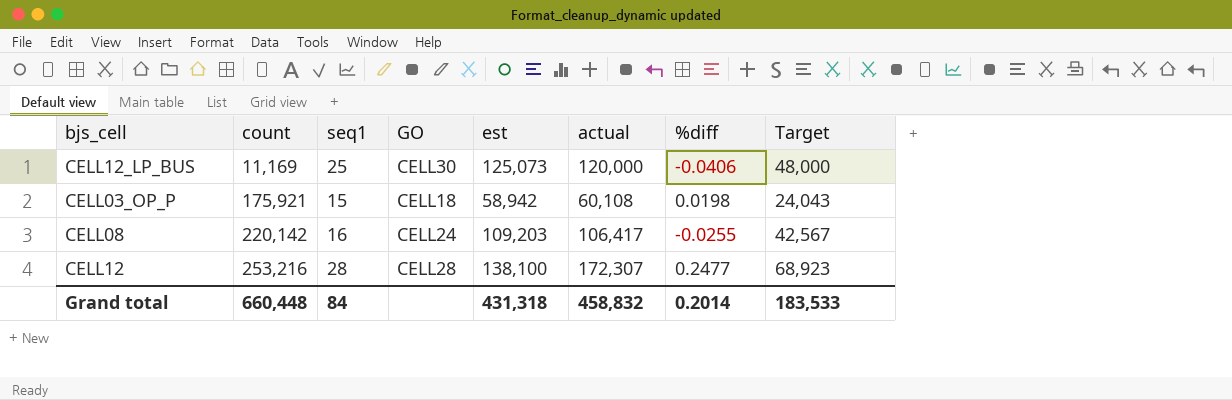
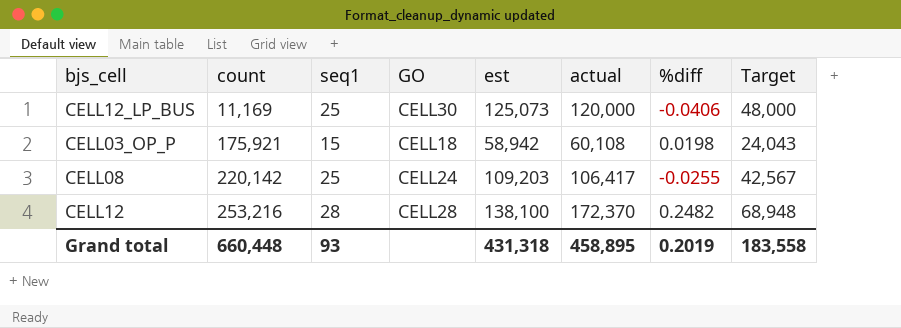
CELL08 | seq1: 16 -> 25
CELL12 | actual: 172,307 -> 172,370
CELL12 | %diff: 0.2477 -> 0.2482
CELL12 | Target: 68,923 -> 68,948
Grand total | seq1: 84 -> 93
Grand total | actual: 458,832 -> 458,895
Grand total | %diff: 0.2014 -> 0.2019
Grand total | Target: 183,533 -> 183,558

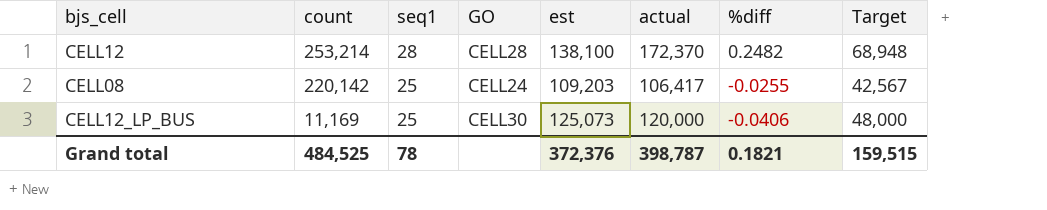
row order: count ascending -> count descending
row CELL03_OP_P: 175,921 | 15 | CELL18 | 58,942 | 60,108 | 0.0198 | 24,043 -> none
CELL12 | count: 253,216 -> 253,214
Grand total | count: 660,448 -> 484,525
Grand total | seq1: 93 -> 78
Grand total | est: 431,318 -> 372,376
Grand total | actual: 458,895 -> 398,787
Grand total | %diff: 0.2019 -> 0.1821
Grand total | Target: 183,558 -> 159,515

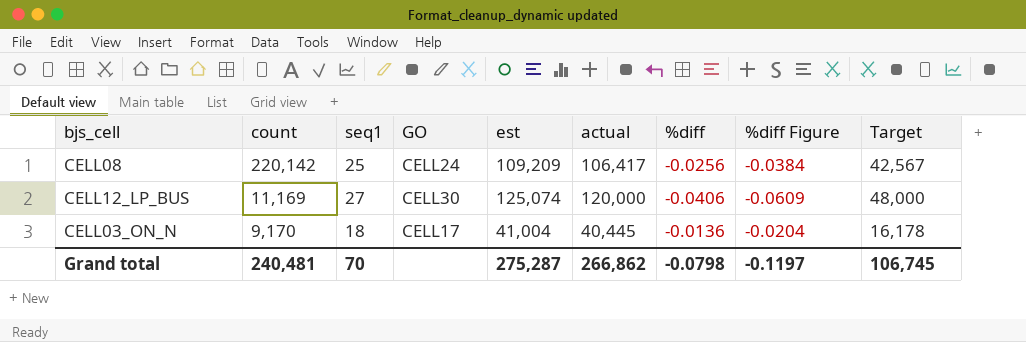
column %diff Figure | formula: none -> [%diff] * 1.5
row CELL12: 253,214 | 28 | CELL28 | 138,100 | 172,370 | 0.2482 | 68,948 -> none
CELL08 | est: 109,203 -> 109,209
CELL08 | %diff: -0.0255 -> -0.0256
CELL12_LP_BUS | seq1: 25 -> 27
CELL12_LP_BUS | est: 125,073 -> 125,074
row CELL03_ON_N: none -> 9,170 | 18 | CELL17 | 41,004 | 40,445 | -0.0136 | -0.0204 | 16,178
Grand total | count: 484,525 -> 240,481
Grand total | seq1: 78 -> 70
Grand total | est: 372,376 -> 275,287
Grand total | actual: 398,787 -> 266,862
Grand total | %diff: 0.1821 -> -0.0798
Grand total | Target: 159,515 -> 106,745

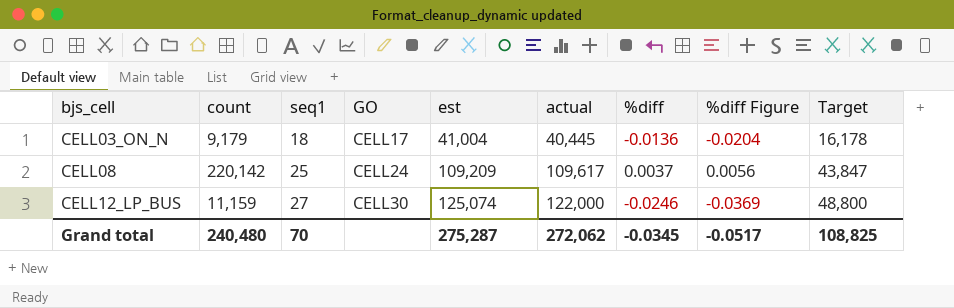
row order: count descending -> bjs_cell ascending
CELL03_ON_N | count: 9,170 -> 9,179
CELL08 | actual: 106,417 -> 109,617
CELL08 | %diff: -0.0256 -> 0.0037
CELL08 | %diff Figure: -0.0384 -> 0.0056
CELL08 | Target: 42,567 -> 43,847
CELL12_LP_BUS | count: 11,169 -> 11,159
CELL12_LP_BUS | actual: 120,000 -> 122,000
CELL12_LP_BUS | %diff: -0.0406 -> -0.0246
CELL12_LP_BUS | %diff Figure: -0.0609 -> -0.0369
CELL12_LP_BUS | Target: 48,000 -> 48,800
Grand total | count: 240,481 -> 240,480
Grand total | actual: 266,862 -> 272,062
Grand total | %diff: -0.0798 -> -0.0345
Grand total | %diff Figure: -0.1197 -> -0.0517
Grand total | Target: 106,745 -> 108,825

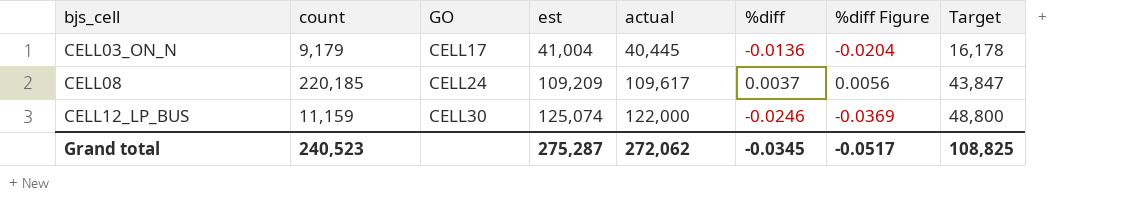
column seq1 | position: 3 -> none
CELL08 | count: 220,142 -> 220,185
Grand total | count: 240,480 -> 240,523

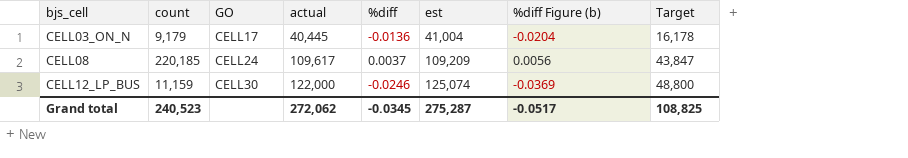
column est | position: 4 -> 6
column name: %diff Figure -> %diff Figure (b)

